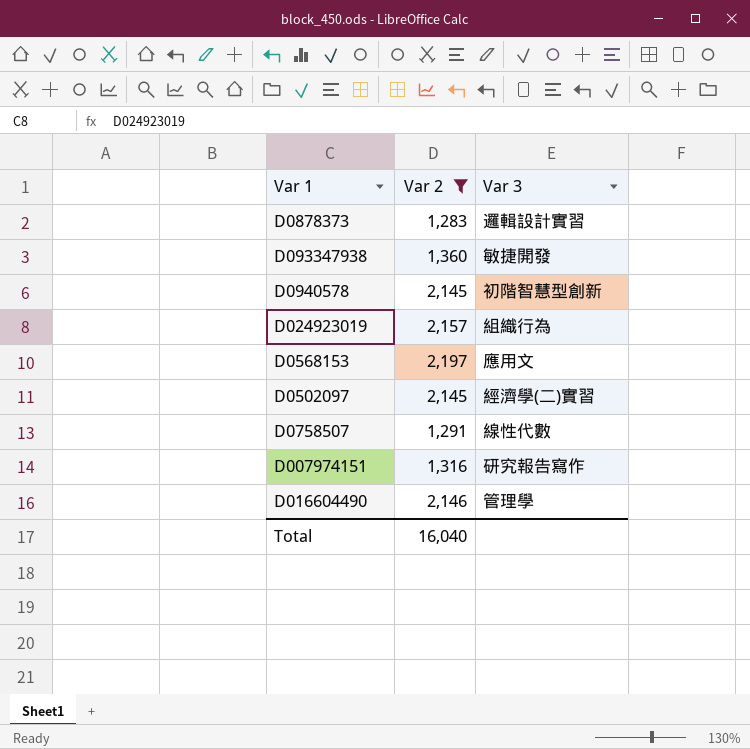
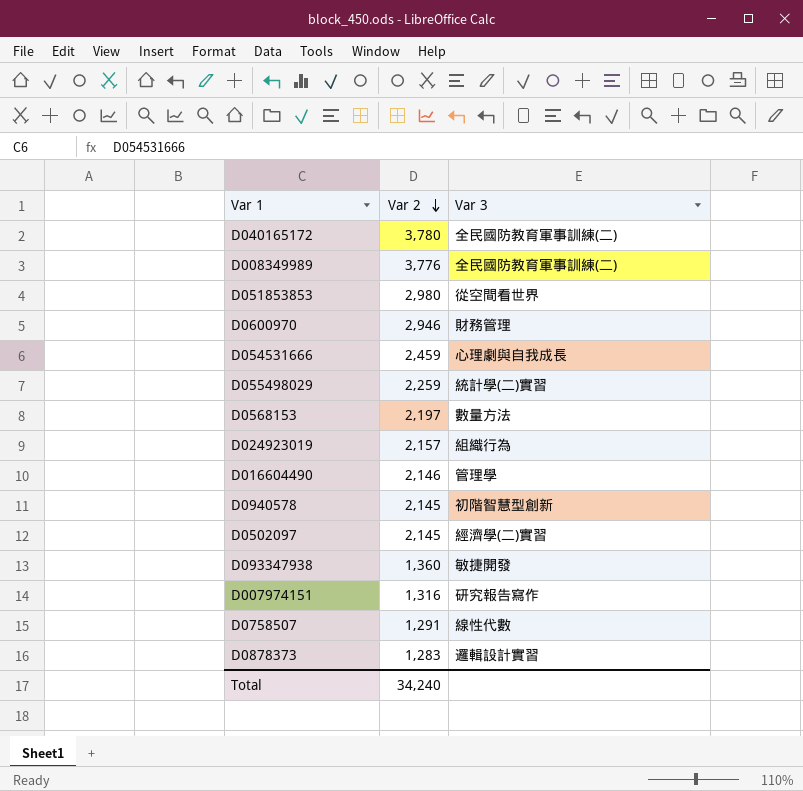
filter: Var 2 <= 2,197 -> none
row order: none -> Var 2 descending
D0568153 | Var 3: 應用文 -> 數量方法
Total | Var 2: 16,040 -> 34,240

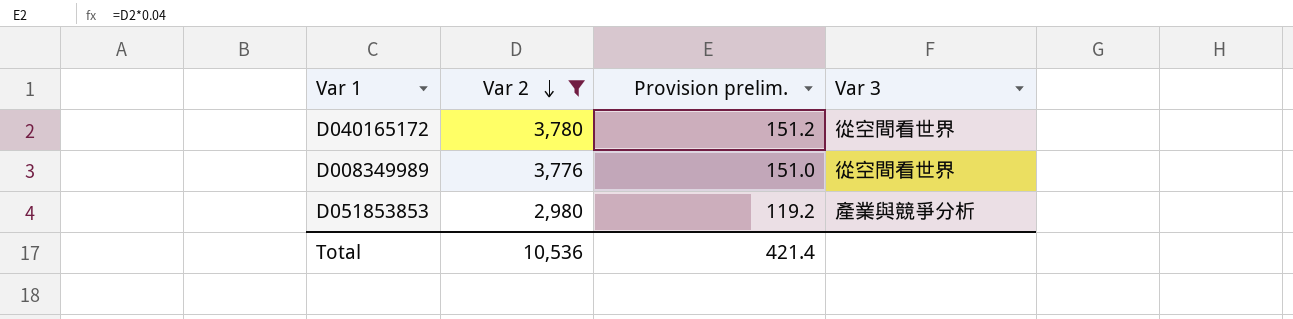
filter: none -> Var 2 >= 2,980
column Provision prelim. | formula: none -> [Var 2] * 0.04
D040165172 | Var 3: 全民國防教育軍事訓練(二) -> 從空間看世界
D008349989 | Var 3: 全民國防教育軍事訓練(二) -> 從空間看世界
D051853853 | Var 3: 從空間看世界 -> 產業與競爭分析
Total | Var 2: 34,240 -> 10,536

